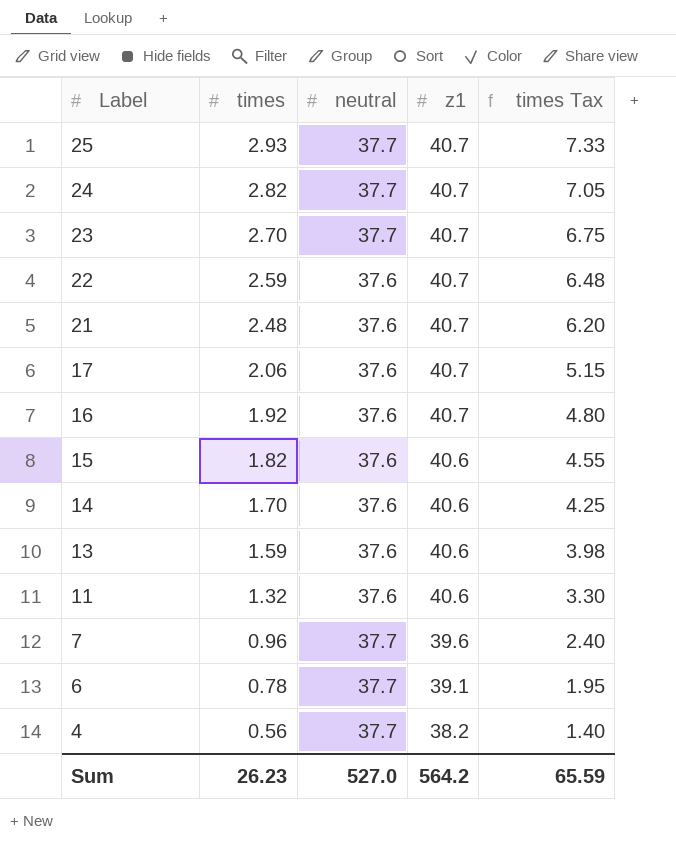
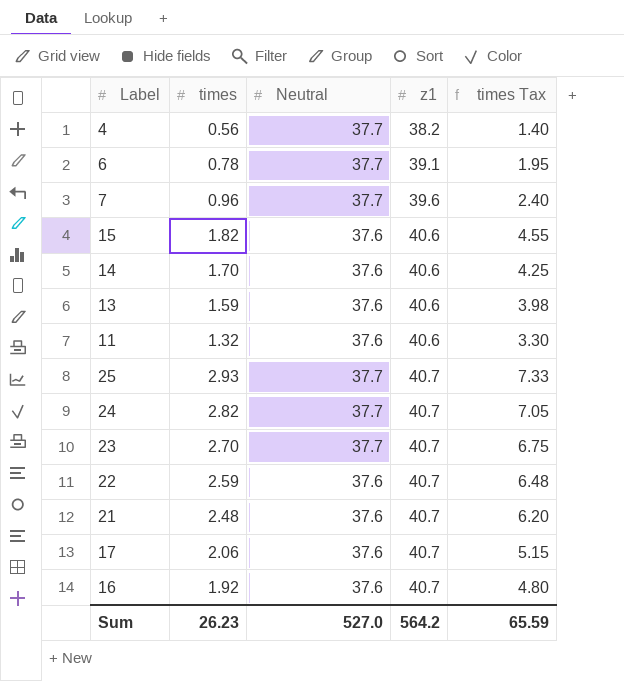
row order: Label descending -> z1 ascending
column name: neutral -> Neutral

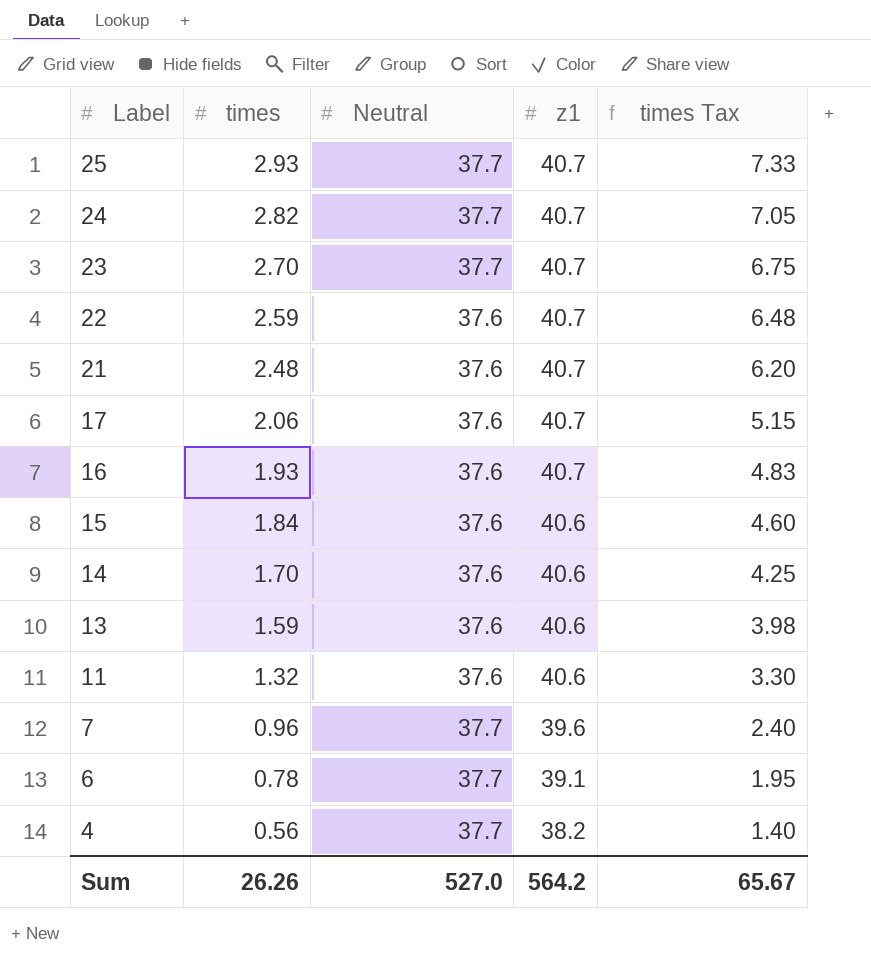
row order: z1 ascending -> Label descending
16 | times: 1.92 -> 1.93
16 | times Tax: 4.80 -> 4.83
15 | times: 1.82 -> 1.84
15 | times Tax: 4.55 -> 4.60
Sum | times: 26.23 -> 26.26
Sum | times Tax: 65.59 -> 65.67

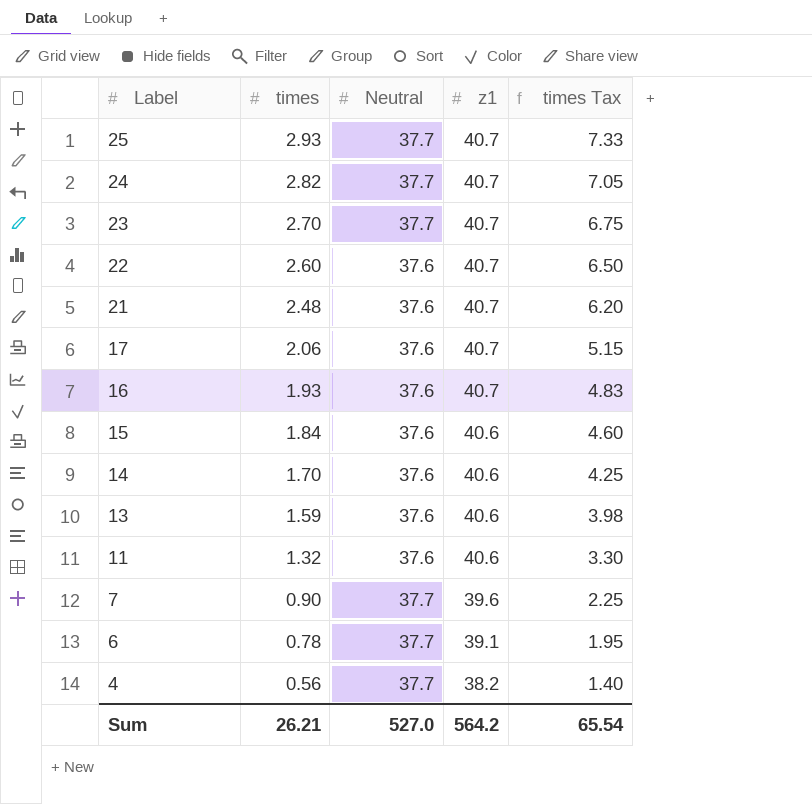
22 | times: 2.59 -> 2.60
22 | times Tax: 6.48 -> 6.50
7 | times: 0.96 -> 0.90
7 | times Tax: 2.40 -> 2.25
Sum | times: 26.26 -> 26.21
Sum | times Tax: 65.67 -> 65.54

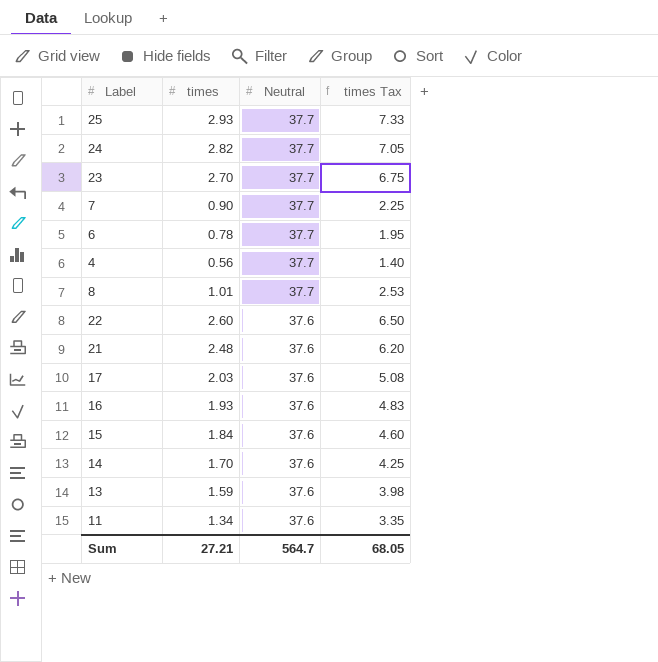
row order: Label descending -> Neutral descending
column z1 | position: 4 -> none
row 8: none -> 1.01 | 37.7 | 2.53
17 | times: 2.06 -> 2.03
17 | times Tax: 5.15 -> 5.08
11 | times: 1.32 -> 1.34
11 | times Tax: 3.30 -> 3.35
Sum | times: 26.21 -> 27.21
Sum | Neutral: 527.0 -> 564.7
Sum | times Tax: 65.54 -> 68.05

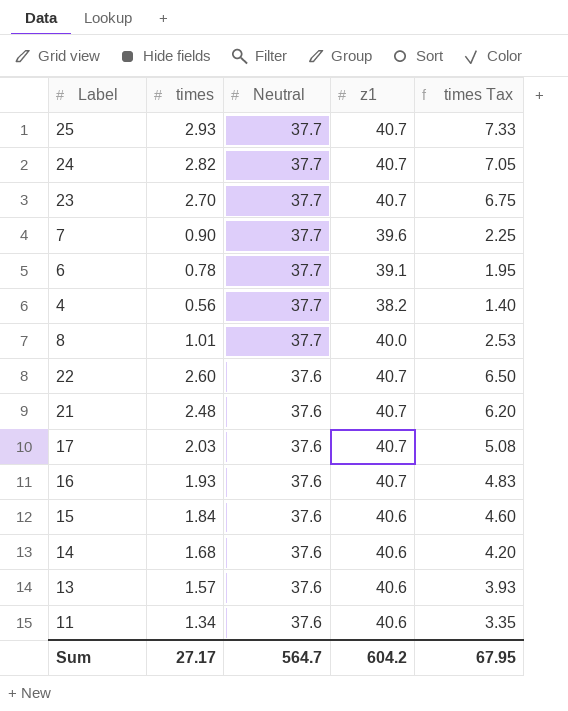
column z1 | position: none -> 4
14 | times: 1.70 -> 1.68
14 | times Tax: 4.25 -> 4.20
13 | times: 1.59 -> 1.57
13 | times Tax: 3.98 -> 3.93
Sum | times: 27.21 -> 27.17
Sum | times Tax: 68.05 -> 67.95

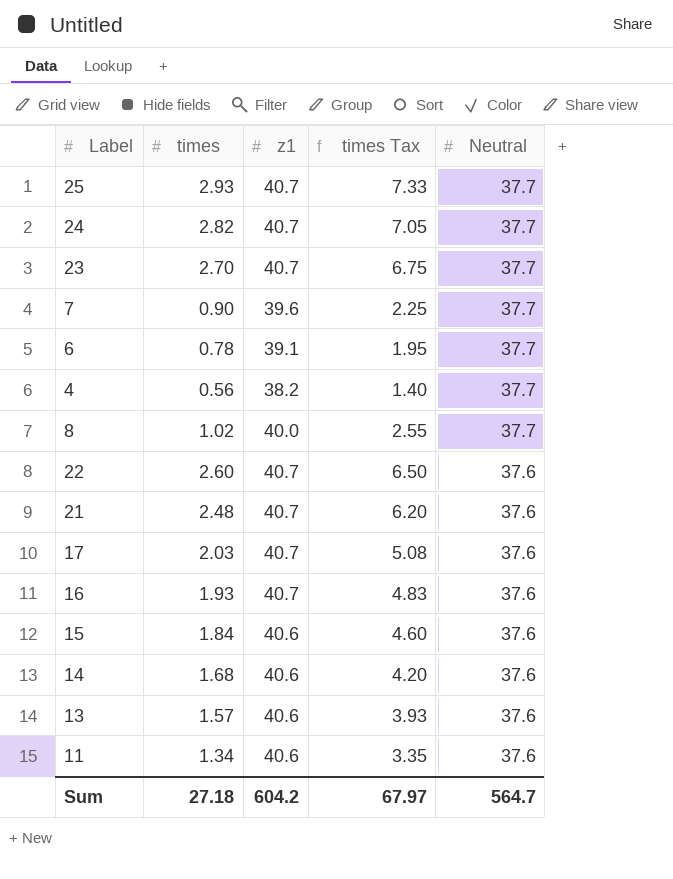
column Neutral | position: 3 -> 5
8 | times: 1.01 -> 1.02
8 | times Tax: 2.53 -> 2.55
Sum | times: 27.17 -> 27.18
Sum | times Tax: 67.95 -> 67.97

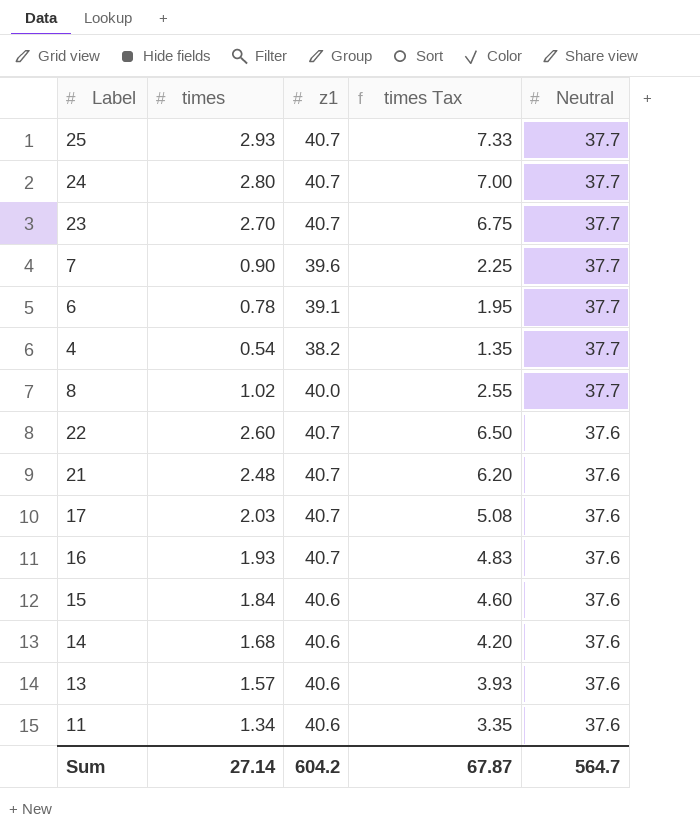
24 | times: 2.82 -> 2.80
24 | times Tax: 7.05 -> 7.00
4 | times: 0.56 -> 0.54
4 | times Tax: 1.40 -> 1.35
Sum | times: 27.18 -> 27.14
Sum | times Tax: 67.97 -> 67.87

